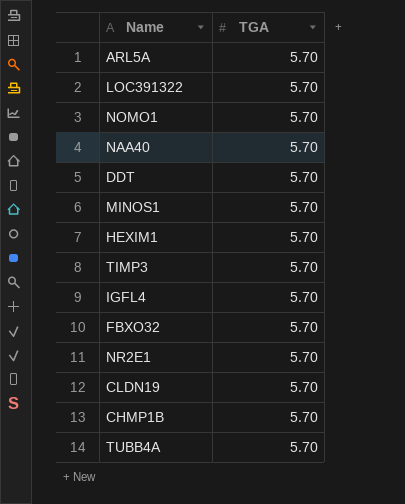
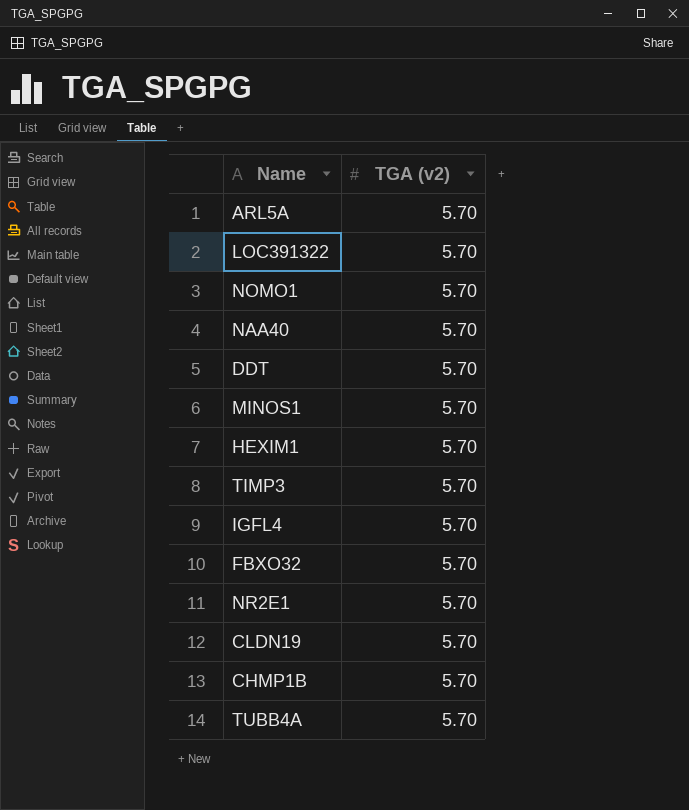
column name: TGA -> TGA (v2)

